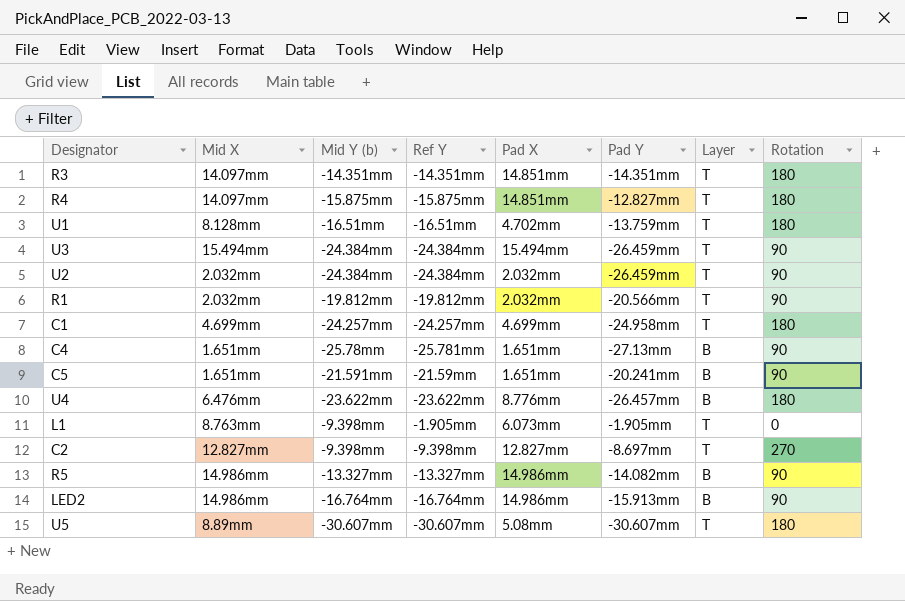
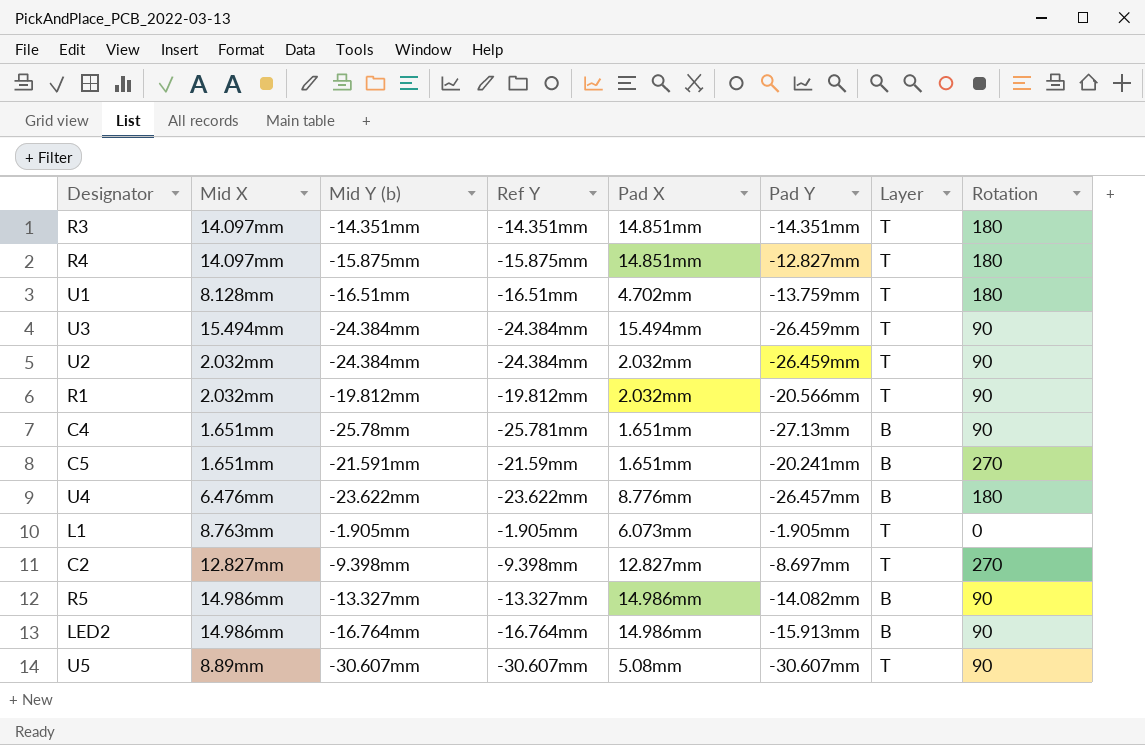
row C1: 4.699mm | -24.257mm | -24.257mm | 4.699mm | -24.958mm | T | 180 -> none
C5 | Rotation: 90 -> 270
L1 | Mid Y (b): -9.398mm -> -1.905mm
U5 | Rotation: 180 -> 90

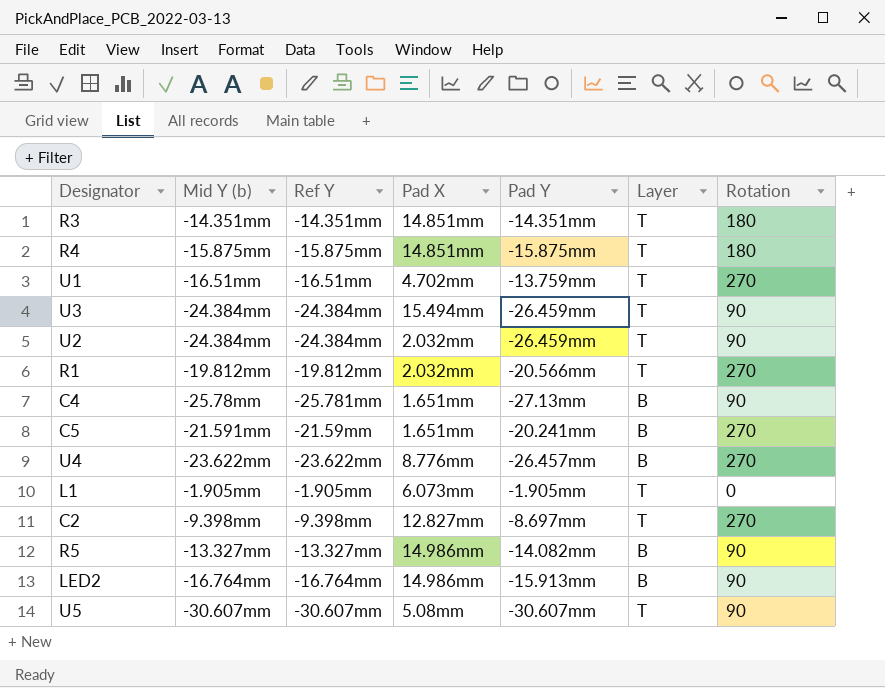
column Mid X | position: 2 -> none
R4 | Pad Y: -12.827mm -> -15.875mm
U1 | Rotation: 180 -> 270
R1 | Rotation: 90 -> 270
U4 | Rotation: 180 -> 270

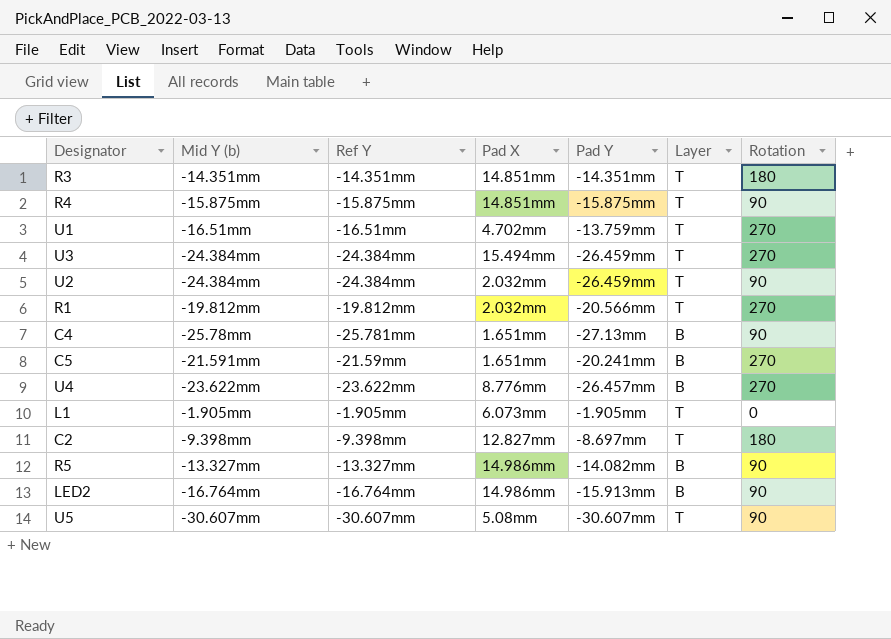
R4 | Rotation: 180 -> 90
U3 | Rotation: 90 -> 270
C2 | Rotation: 270 -> 180

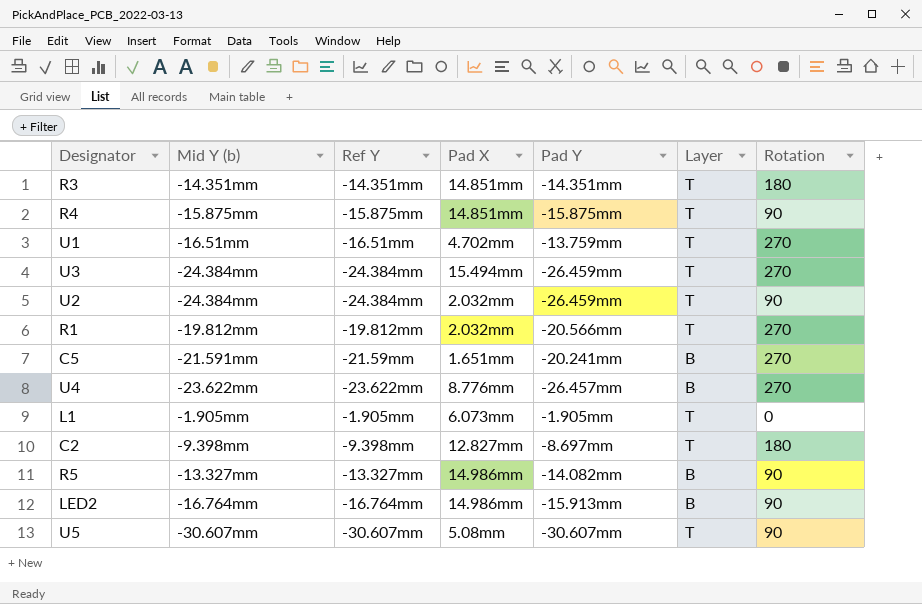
row C4: -25.78mm | -25.781mm | 1.651mm | -27.13mm | B | 90 -> none

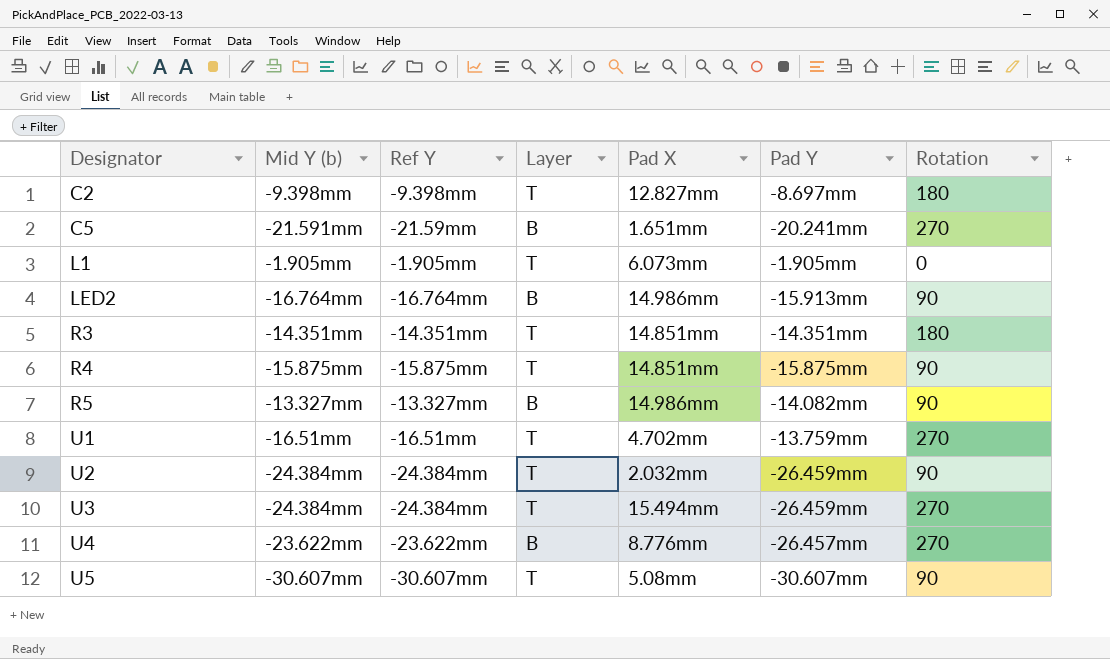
row order: none -> Designator ascending
column Layer | position: 6 -> 4
row R1: -19.812mm | -19.812mm | 2.032mm | -20.566mm | T | 270 -> none

